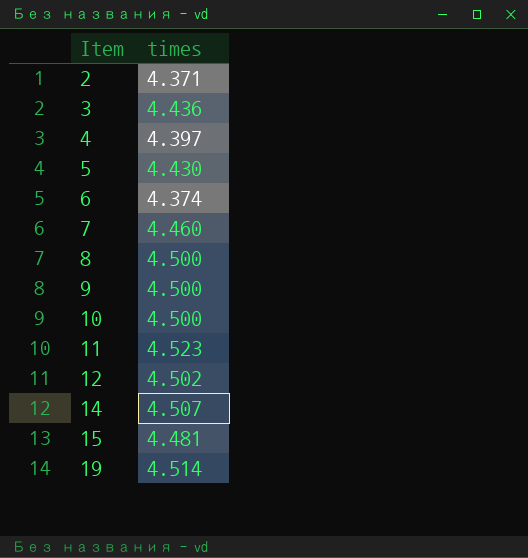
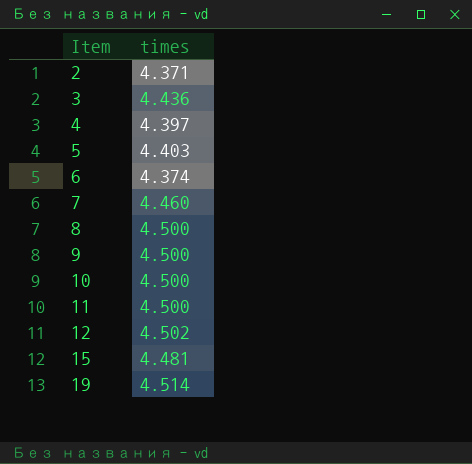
row 14: 4.507 -> none
5 | times: 4.430 -> 4.403
11 | times: 4.523 -> 4.500

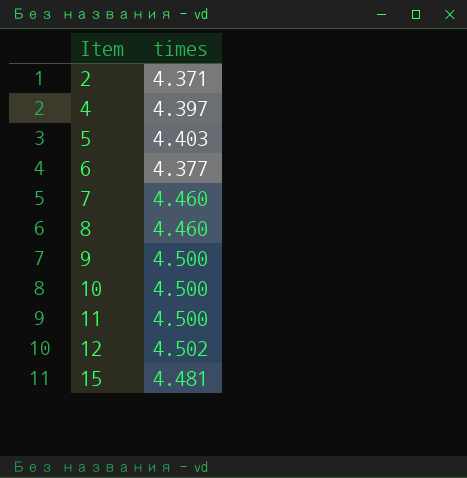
row 3: 4.436 -> none
row 19: 4.514 -> none
6 | times: 4.374 -> 4.377
8 | times: 4.500 -> 4.460

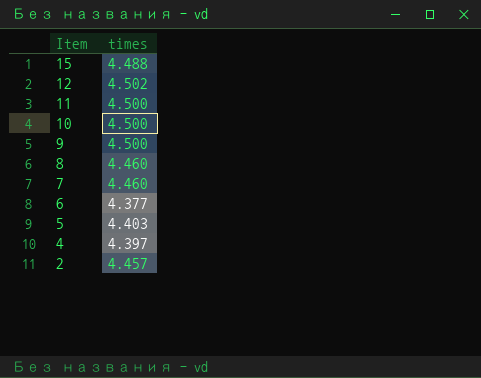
row order: Item ascending -> Item descending
15 | times: 4.481 -> 4.488
2 | times: 4.371 -> 4.457

